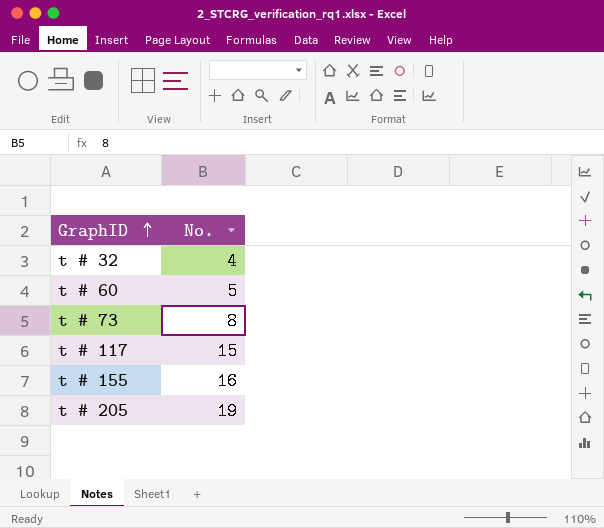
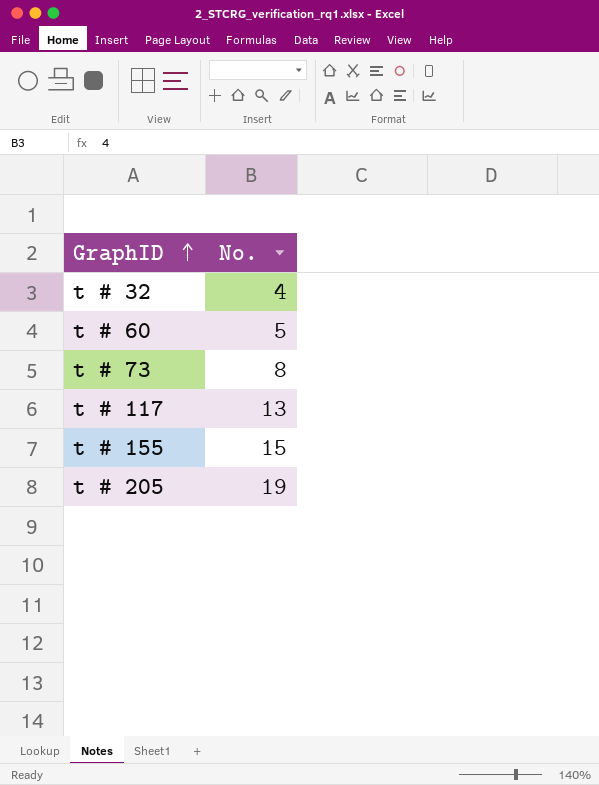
t # 117 | No.: 15 -> 13
t # 155 | No.: 16 -> 15

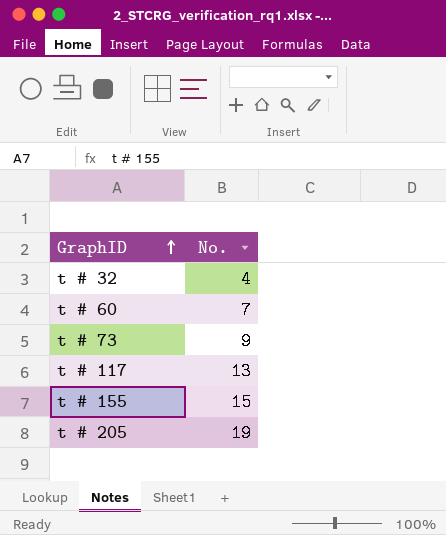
t # 60 | No.: 5 -> 7
t # 73 | No.: 8 -> 9

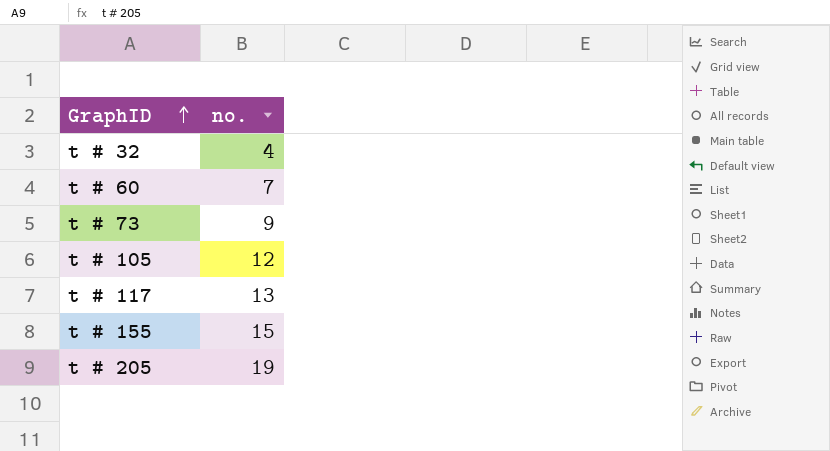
column name: No. -> no.
row t # 105: none -> 12

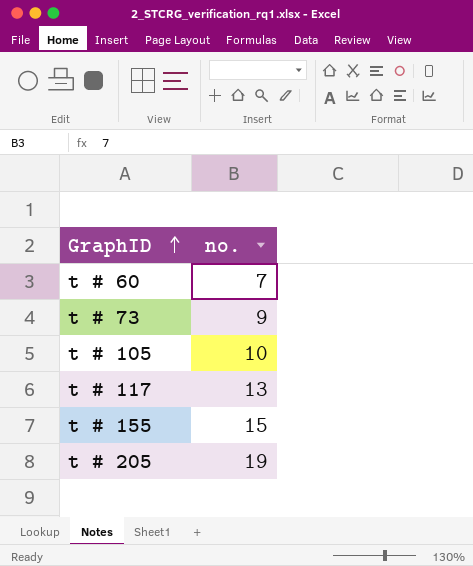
row t # 32: 4 -> none
t # 105 | no.: 12 -> 10

